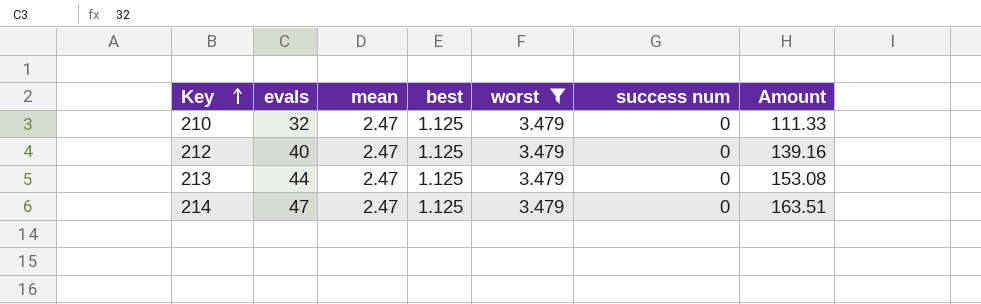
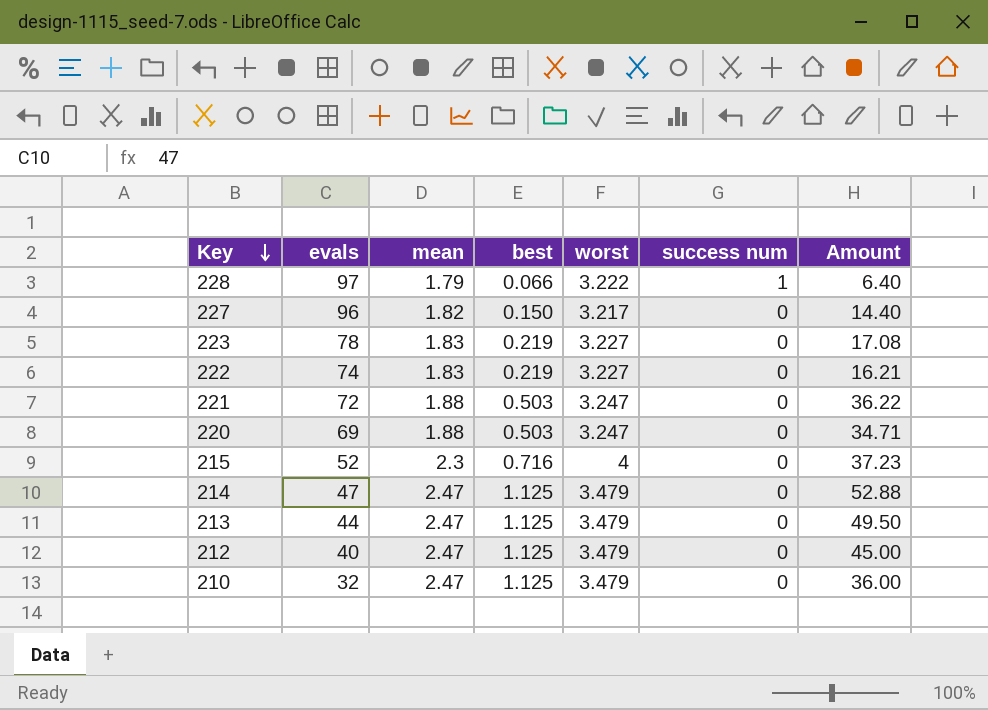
filter: worst = 3.479 -> none
row order: Key ascending -> Key descending
column Amount | formula: [evals] * [worst] -> [evals] * [best]

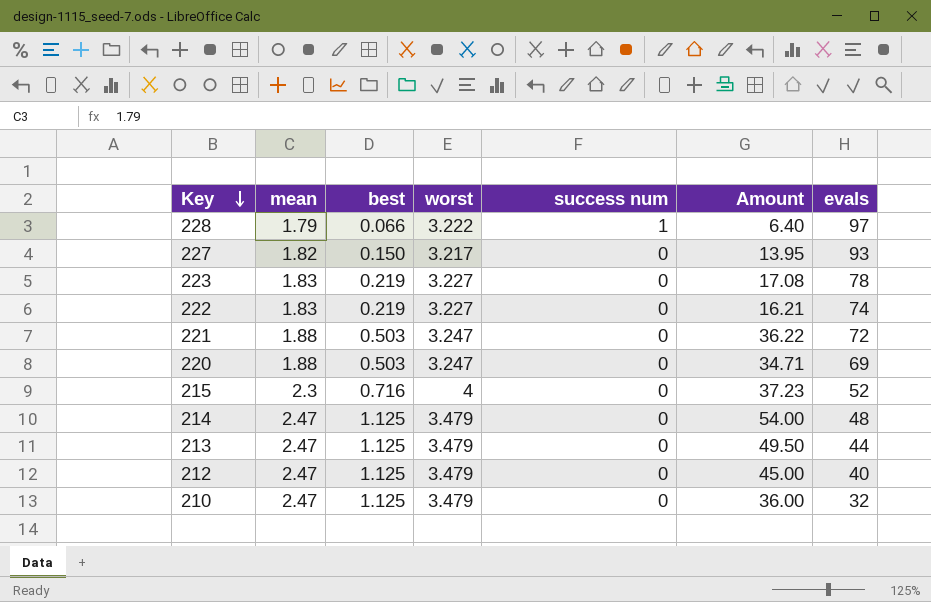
column evals | position: 2 -> 7
227 | Amount: 14.40 -> 13.95
227 | evals: 96 -> 93
214 | Amount: 52.88 -> 54.00
214 | evals: 47 -> 48

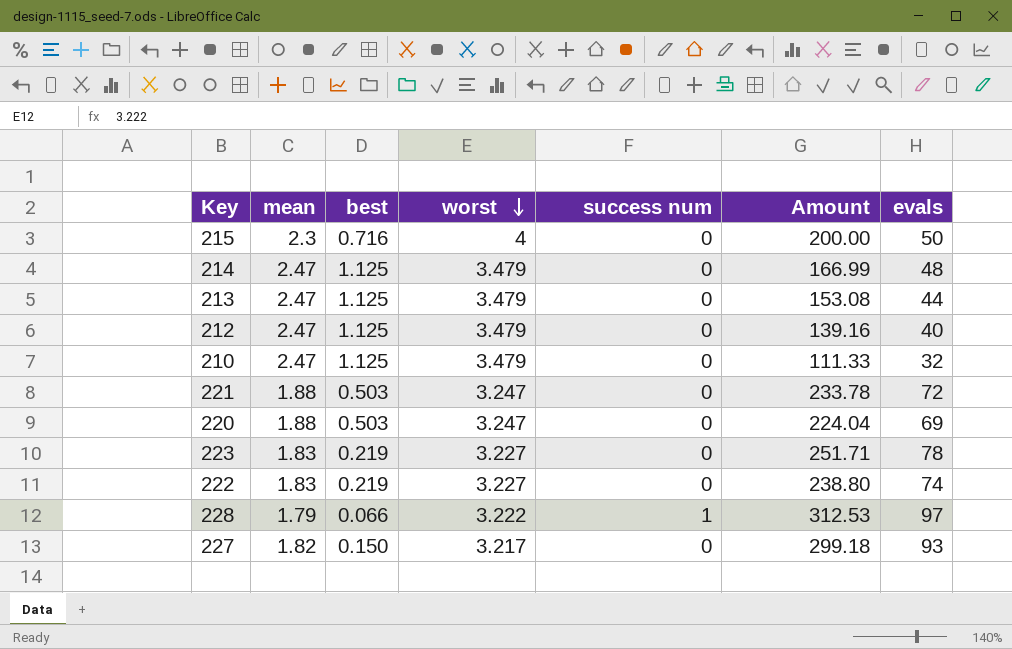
row order: Key descending -> worst descending
column Amount | formula: [best] * [evals] -> [worst] * [evals]
215 | evals: 52 -> 50

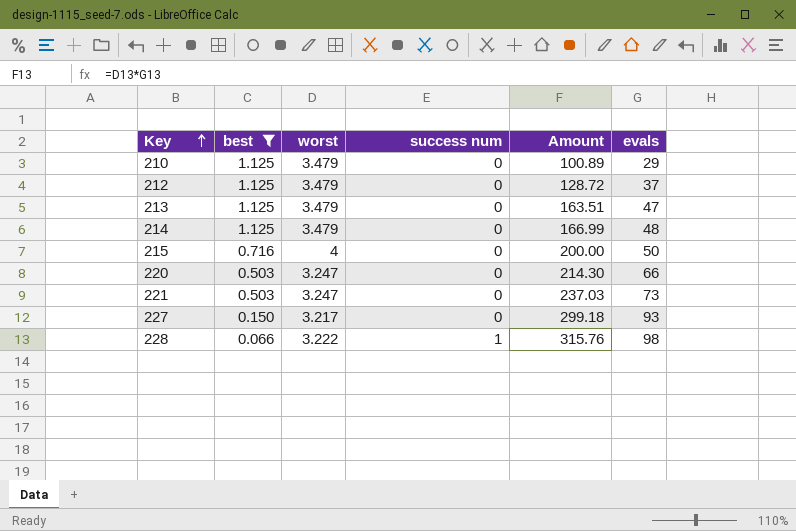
filter: none -> best != 0.219
row order: worst descending -> Key ascending
column mean | position: 2 -> none
210 | Amount: 111.33 -> 100.89
210 | evals: 32 -> 29
212 | Amount: 139.16 -> 128.72
212 | evals: 40 -> 37
213 | Amount: 153.08 -> 163.51
213 | evals: 44 -> 47
220 | Amount: 224.04 -> 214.30
220 | evals: 69 -> 66
221 | Amount: 233.78 -> 237.03
221 | evals: 72 -> 73
228 | Amount: 312.53 -> 315.76
228 | evals: 97 -> 98

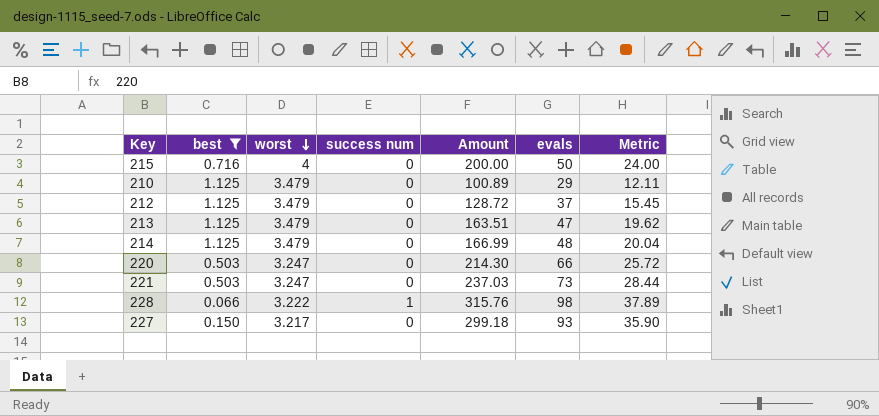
row order: Key ascending -> worst descending
column Metric | formula: none -> [Amount] * 0.12

